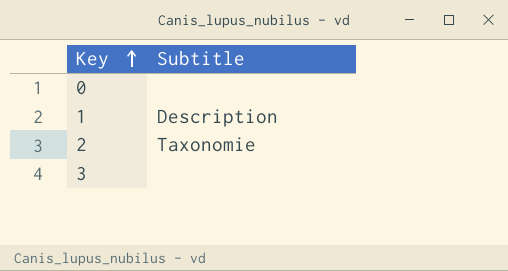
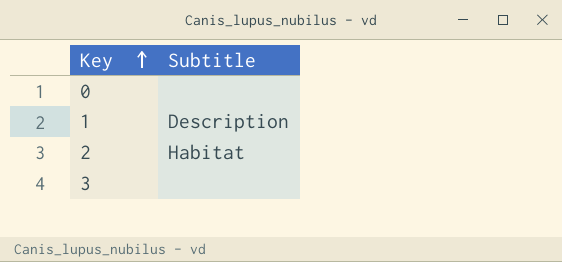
2 | Subtitle: Taxonomie -> Habitat

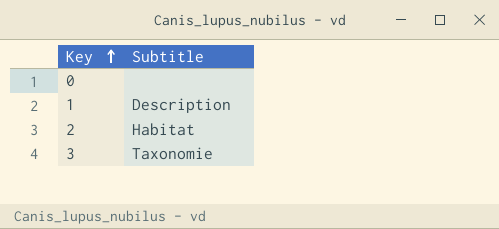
3 | Subtitle: none -> Taxonomie

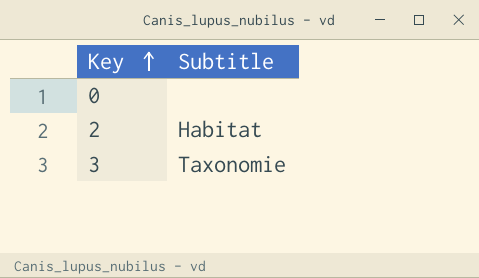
row 1: Description -> none

